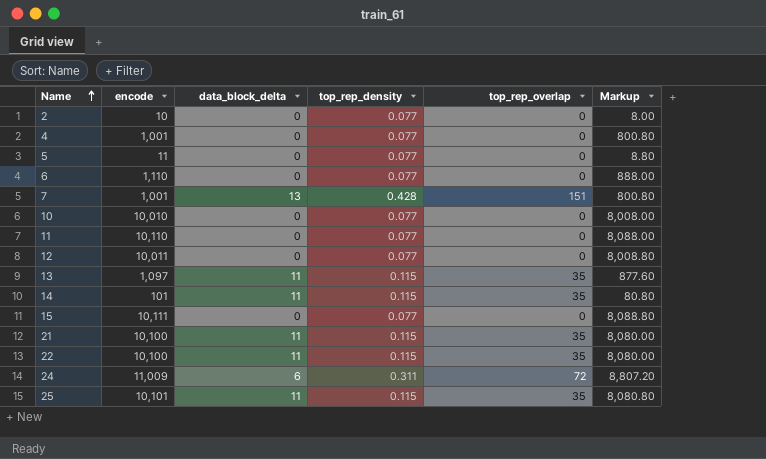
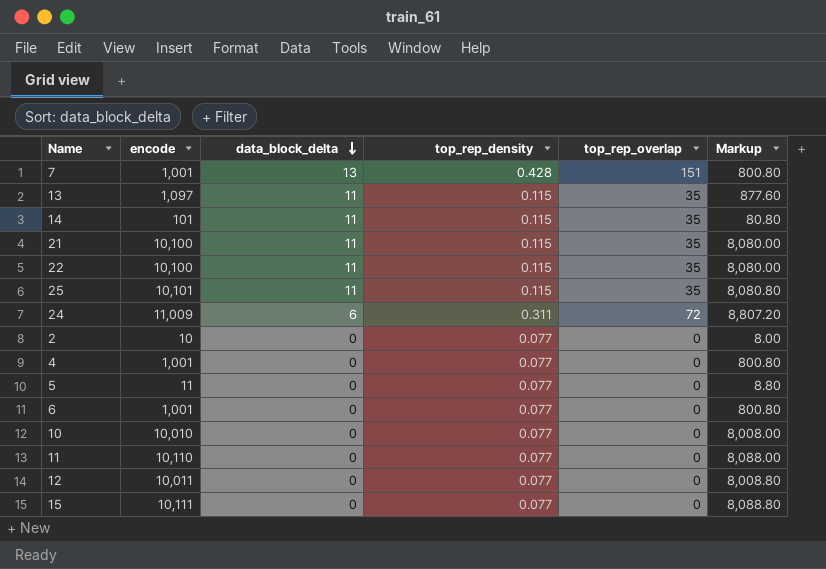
row order: Name ascending -> data_block_delta descending
6 | encode: 1,110 -> 1,001
6 | Markup: 888.00 -> 800.80

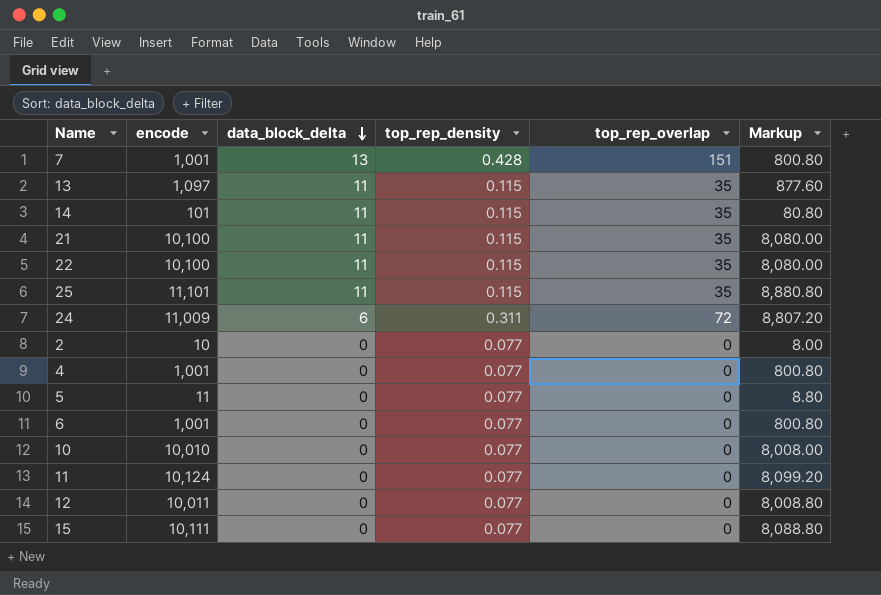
25 | encode: 10,101 -> 11,101
25 | Markup: 8,080.80 -> 8,880.80
11 | encode: 10,110 -> 10,124
11 | Markup: 8,088.00 -> 8,099.20

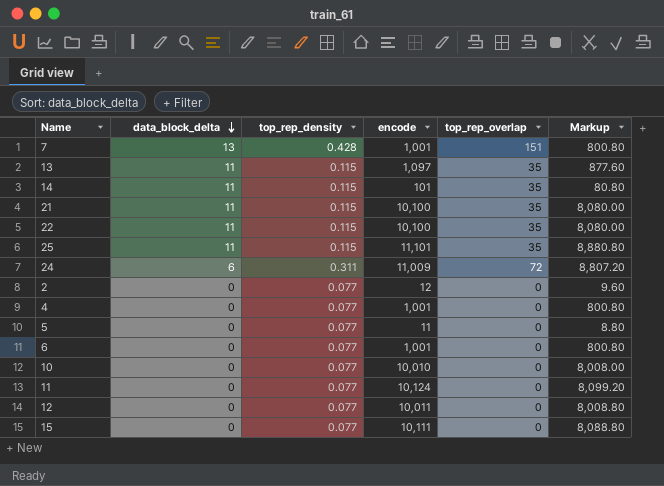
column encode | position: 2 -> 4
2 | encode: 10 -> 12
2 | Markup: 8.00 -> 9.60

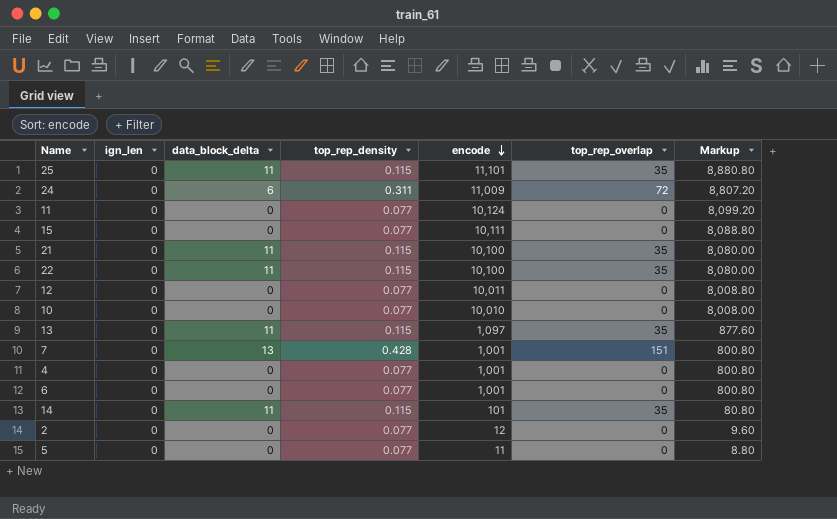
row order: data_block_delta descending -> encode descending
column ign_len | position: none -> 2

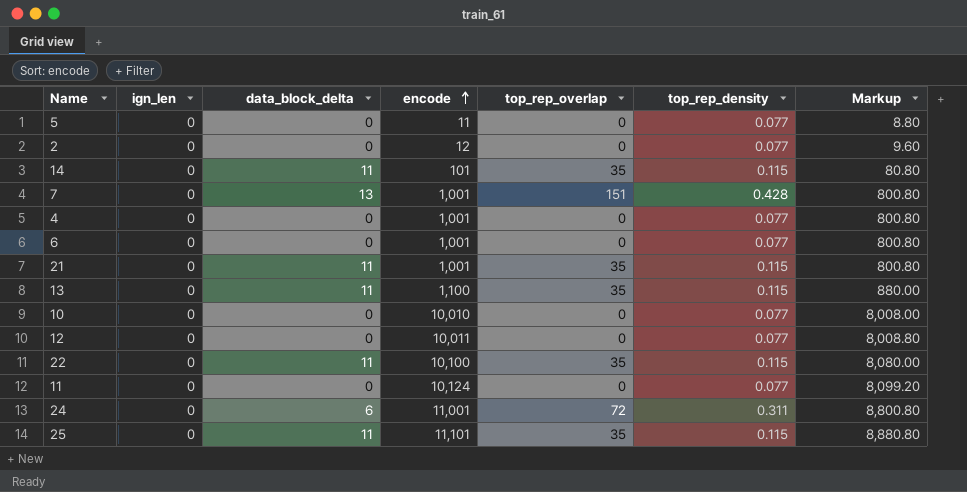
row order: encode descending -> encode ascending
column top_rep_density | position: 4 -> 6
row 15: 0 | 0 | 0.077 | 10,111 | 0 | 8,088.80 -> none
21 | encode: 10,100 -> 1,001
21 | Markup: 8,080.00 -> 800.80
13 | encode: 1,097 -> 1,100
13 | Markup: 877.60 -> 880.00
24 | encode: 11,009 -> 11,001
24 | Markup: 8,807.20 -> 8,800.80

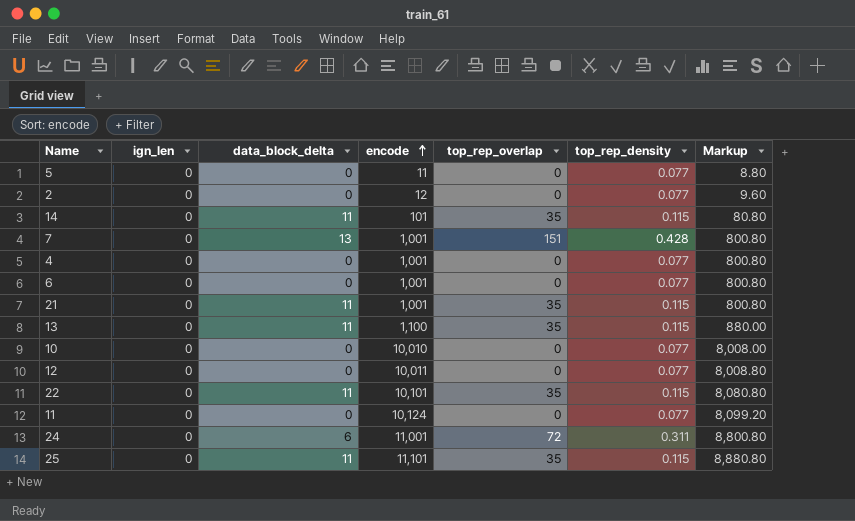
22 | encode: 10,100 -> 10,101
22 | Markup: 8,080.00 -> 8,080.80

